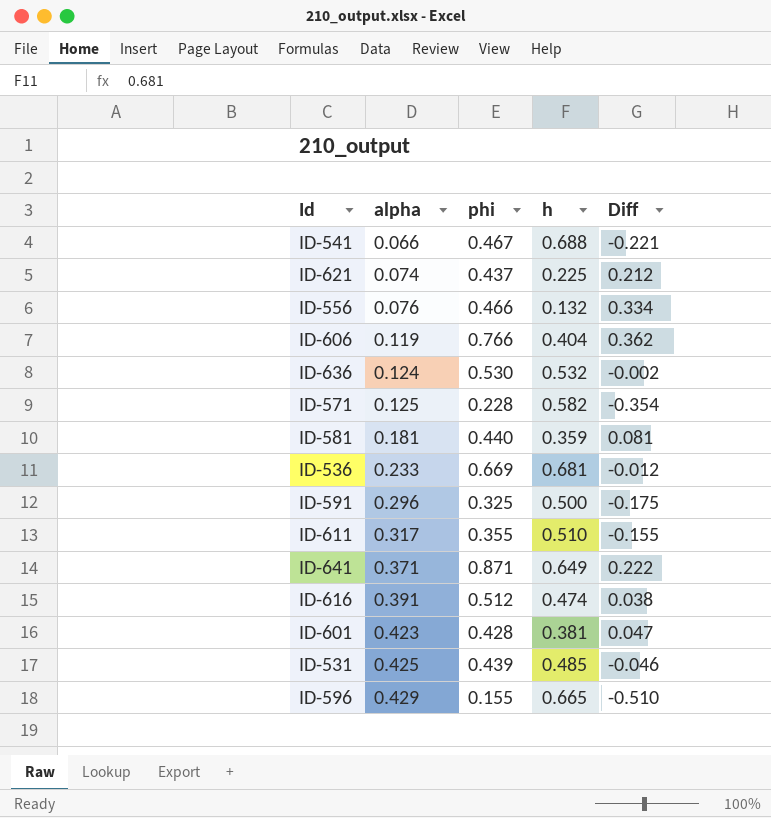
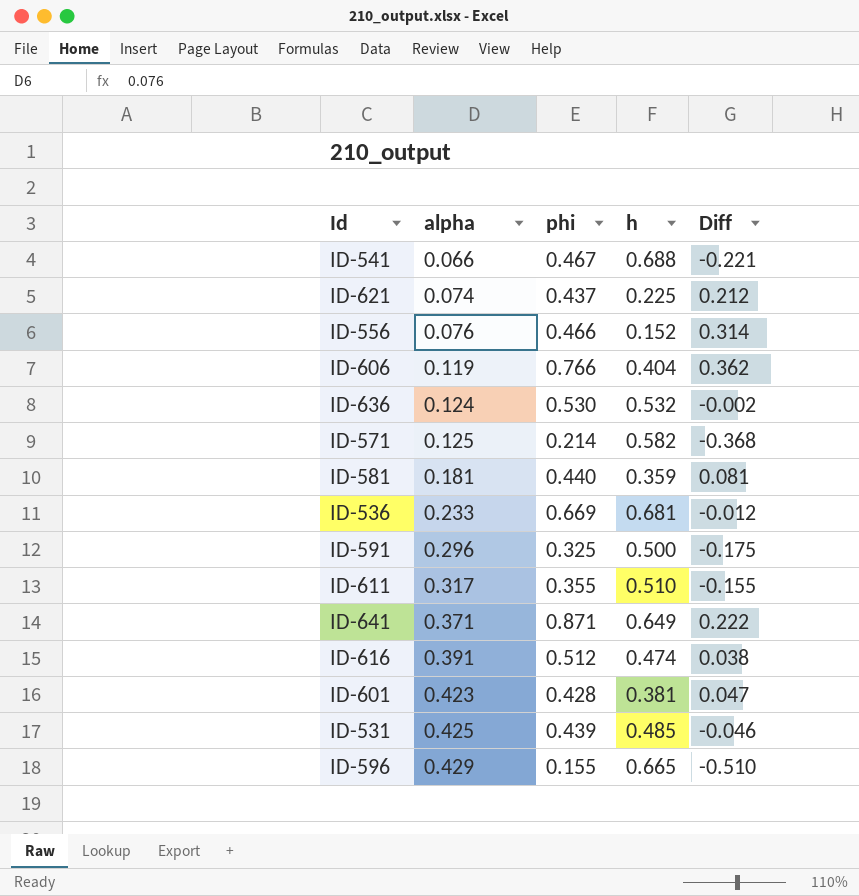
ID-556 | h: 0.132 -> 0.152
ID-556 | Diff: 0.334 -> 0.314
ID-571 | phi: 0.228 -> 0.214
ID-571 | Diff: -0.354 -> -0.368

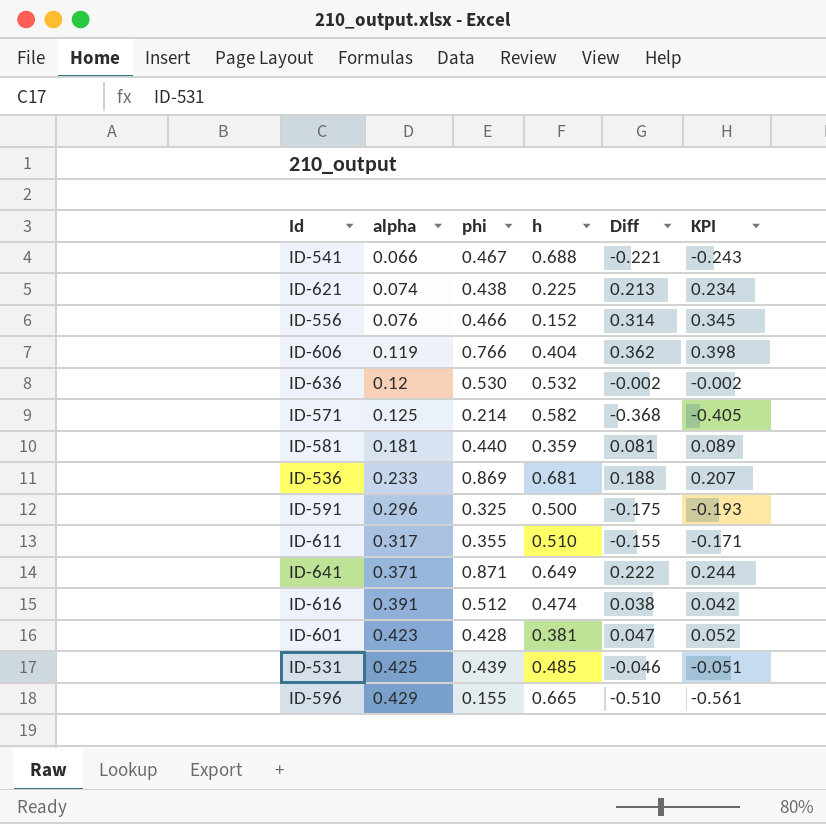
column KPI | formula: none -> [Diff] * 1.1
ID-621 | phi: 0.437 -> 0.438
ID-621 | Diff: 0.212 -> 0.213
ID-636 | alpha: 0.124 -> 0.12
ID-536 | phi: 0.669 -> 0.869
ID-536 | Diff: -0.012 -> 0.188

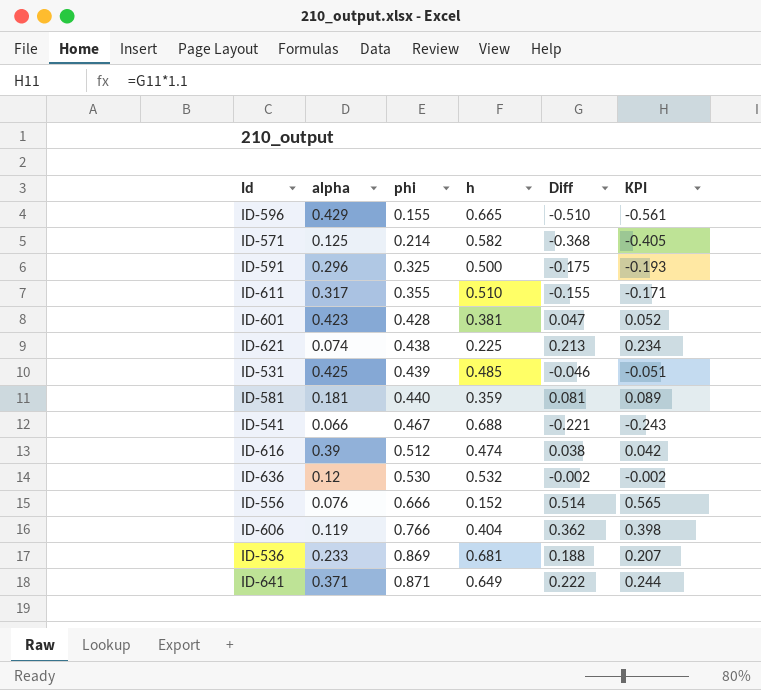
row order: alpha ascending -> phi ascending
ID-616 | alpha: 0.391 -> 0.39
ID-556 | phi: 0.466 -> 0.666
ID-556 | Diff: 0.314 -> 0.514
ID-556 | KPI: 0.345 -> 0.565

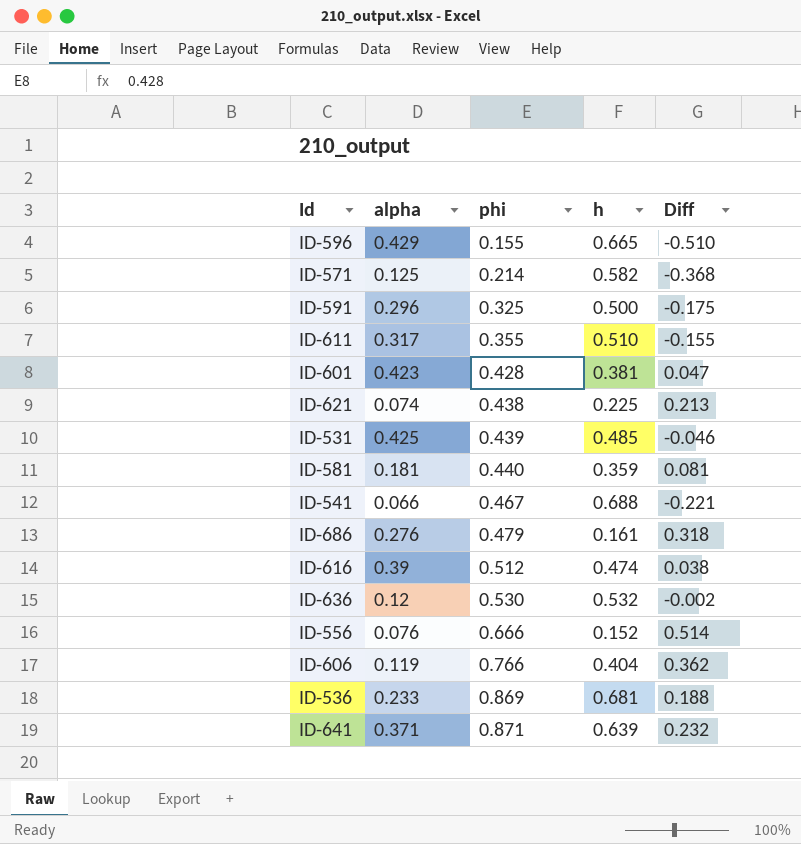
column KPI | formula: [Diff] * 1.1 -> none
row ID-686: none -> 0.276 | 0.479 | 0.161 | 0.318
ID-641 | h: 0.649 -> 0.639
ID-641 | Diff: 0.222 -> 0.232

